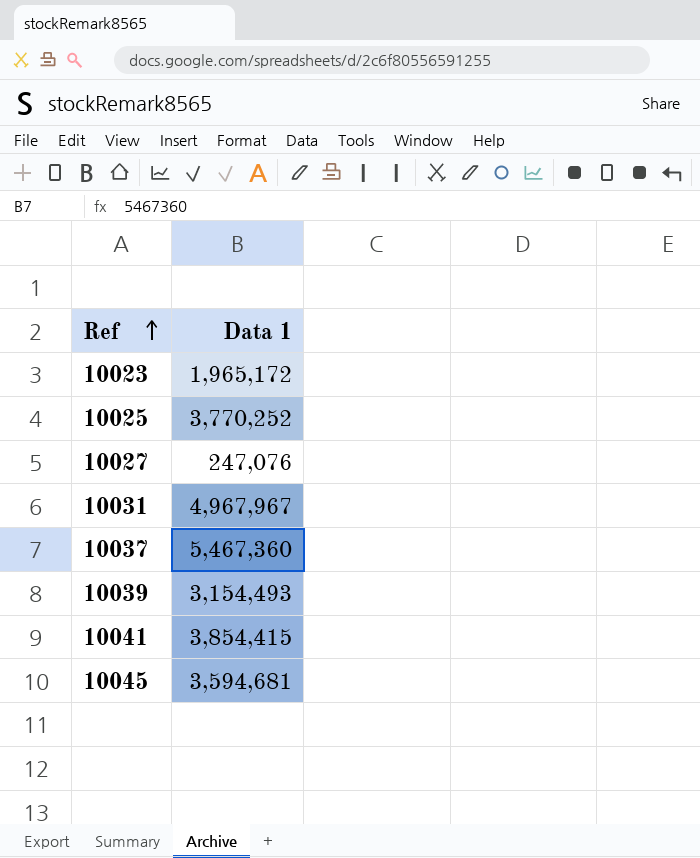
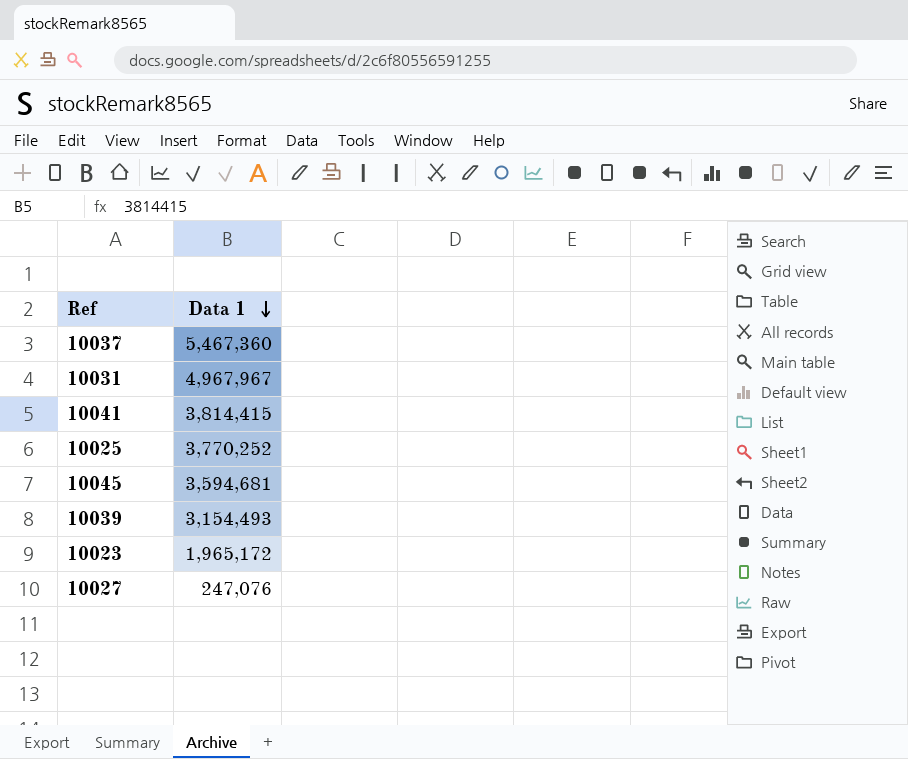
row order: Ref ascending -> Data 1 descending
10041 | Data 1: 3,854,415 -> 3,814,415

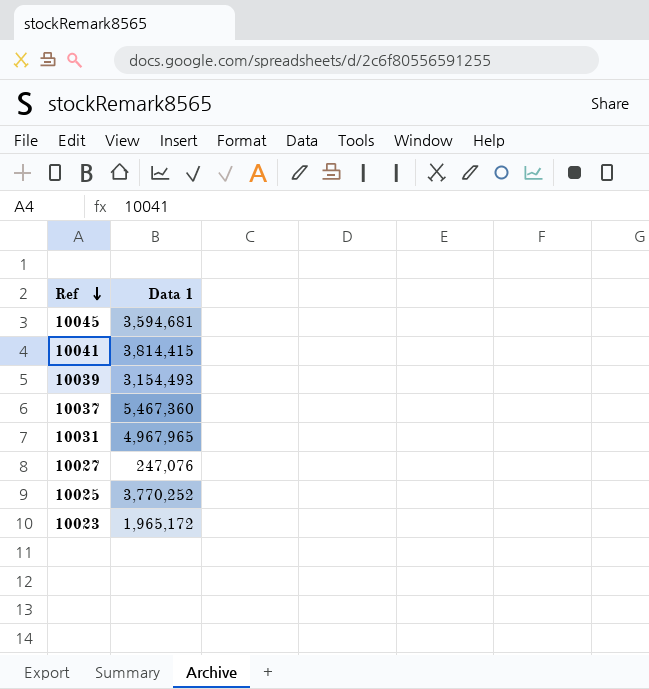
row order: Data 1 descending -> Ref descending
10031 | Data 1: 4,967,967 -> 4,967,965

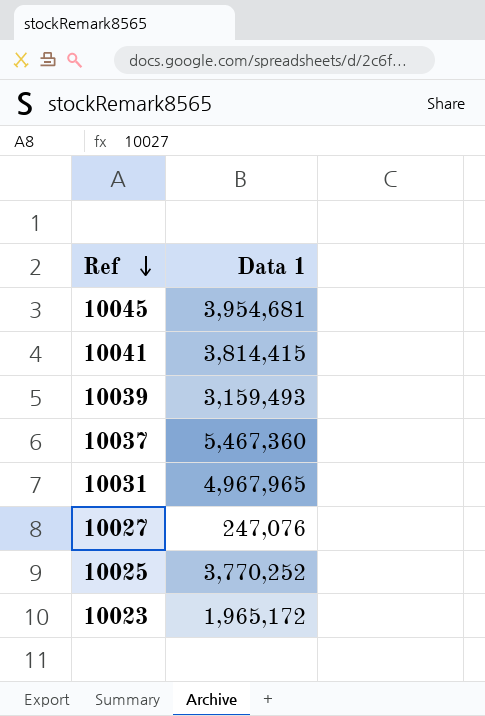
10045 | Data 1: 3,594,681 -> 3,954,681
10039 | Data 1: 3,154,493 -> 3,159,493

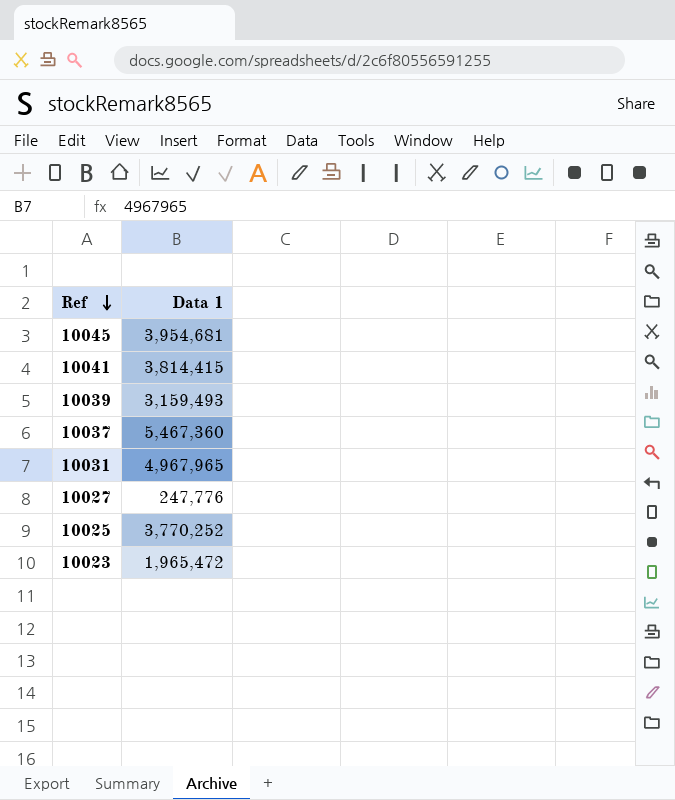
10027 | Data 1: 247,076 -> 247,776
10023 | Data 1: 1,965,172 -> 1,965,472

